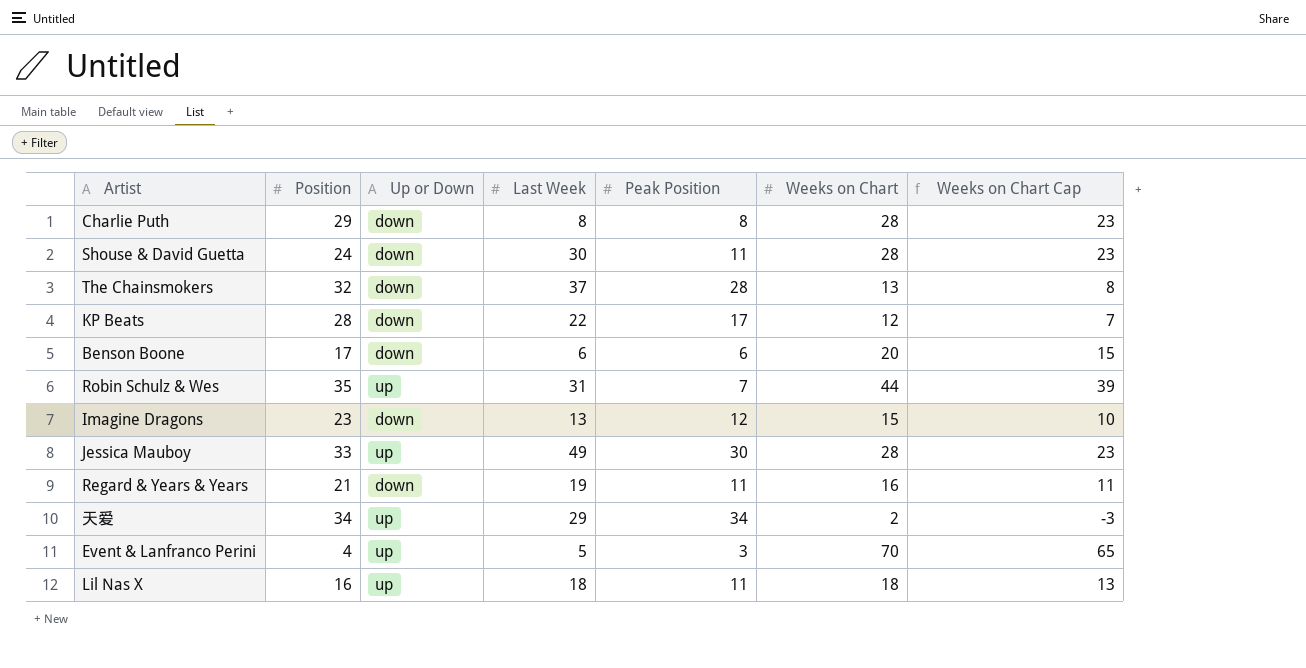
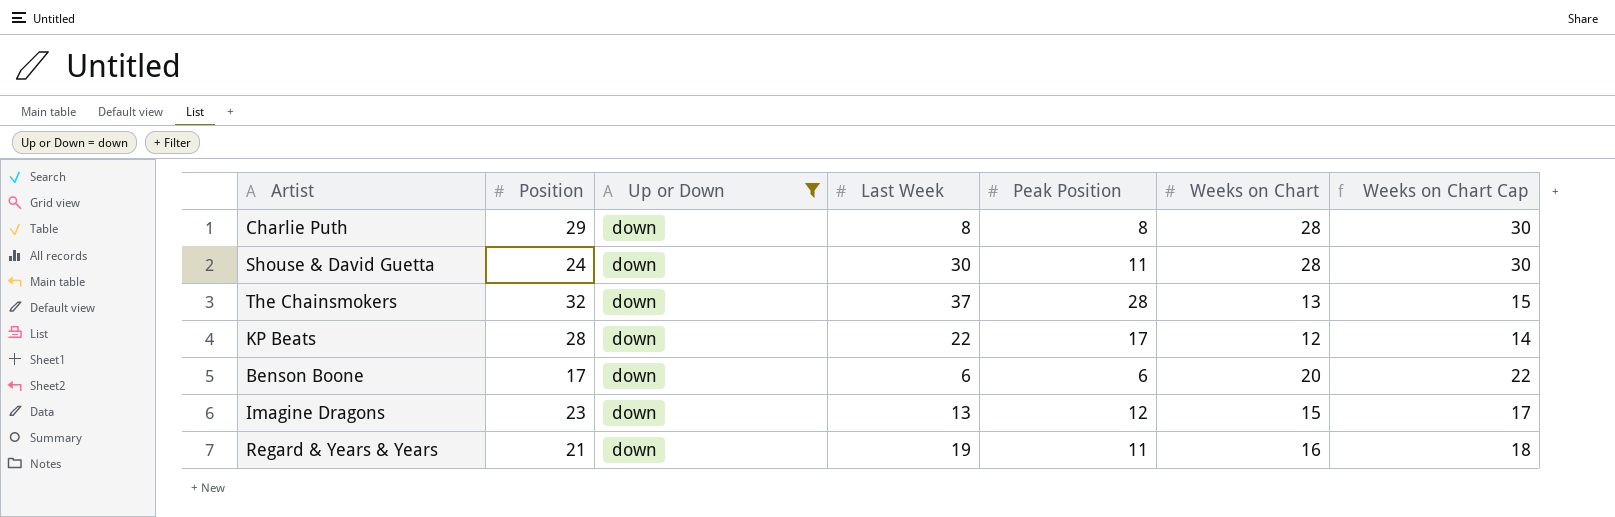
filter: none -> Up or Down = down
column Weeks on Chart Cap | formula: [Weeks on Chart] - 5 -> [Weeks on Chart] + 2

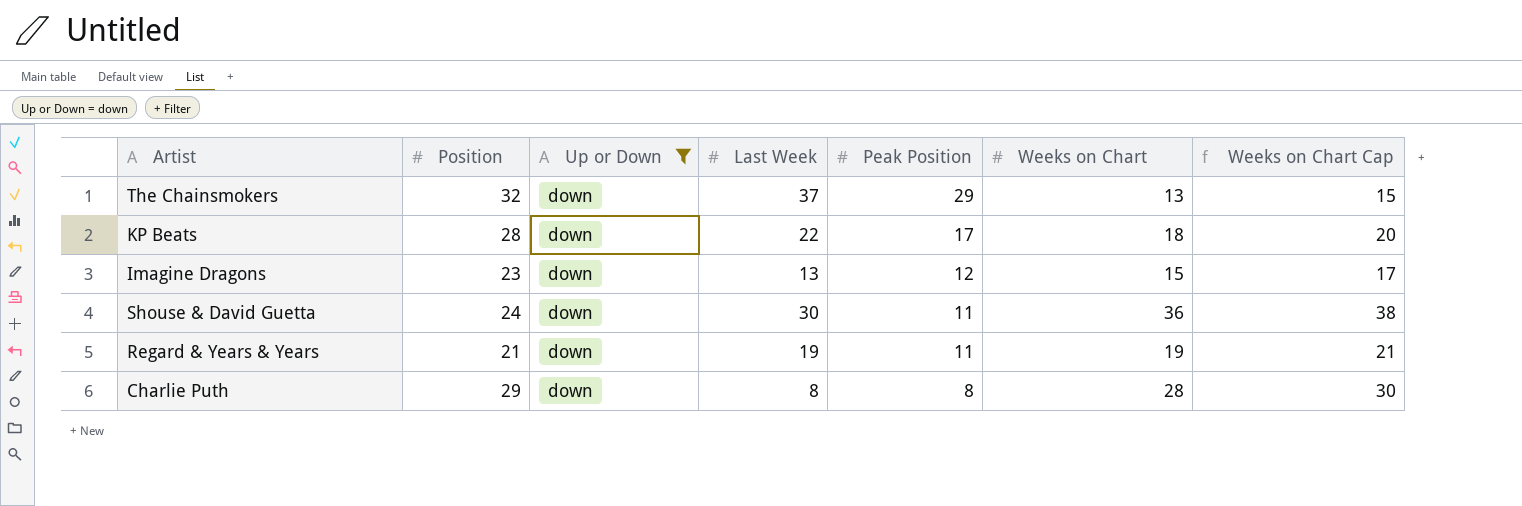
row order: none -> Peak Position descending
row Benson Boone: 17 | down | 6 | 6 | 20 | 22 -> none
The Chainsmokers | Peak Position: 28 -> 29
KP Beats | Weeks on Chart: 12 -> 18
KP Beats | Weeks on Chart Cap: 14 -> 20
Shouse & David Guetta | Weeks on Chart: 28 -> 36
Shouse & David Guetta | Weeks on Chart Cap: 30 -> 38
Regard & Years & Years | Weeks on Chart: 16 -> 19
Regard & Years & Years | Weeks on Chart Cap: 18 -> 21

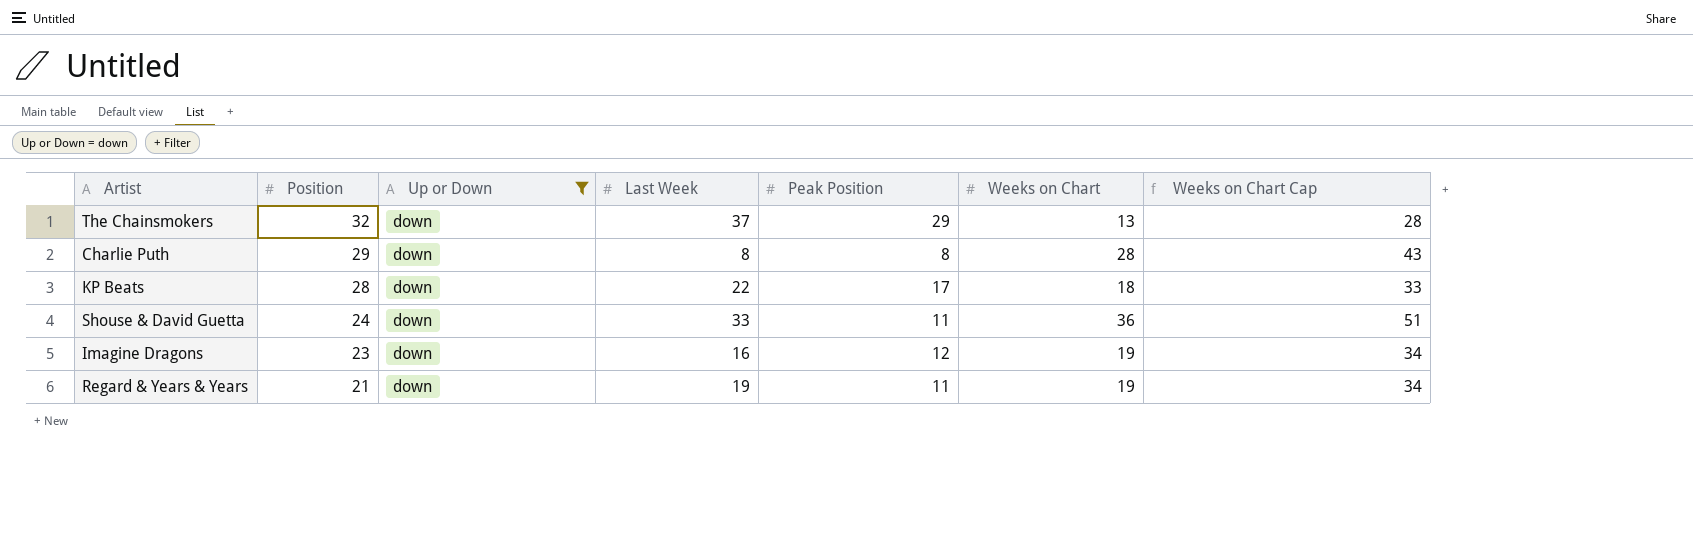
row order: Peak Position descending -> Position descending
column Weeks on Chart Cap | formula: [Weeks on Chart] + 2 -> [Weeks on Chart] + 15
Shouse & David Guetta | Last Week: 30 -> 33
Imagine Dragons | Last Week: 13 -> 16
Imagine Dragons | Weeks on Chart: 15 -> 19

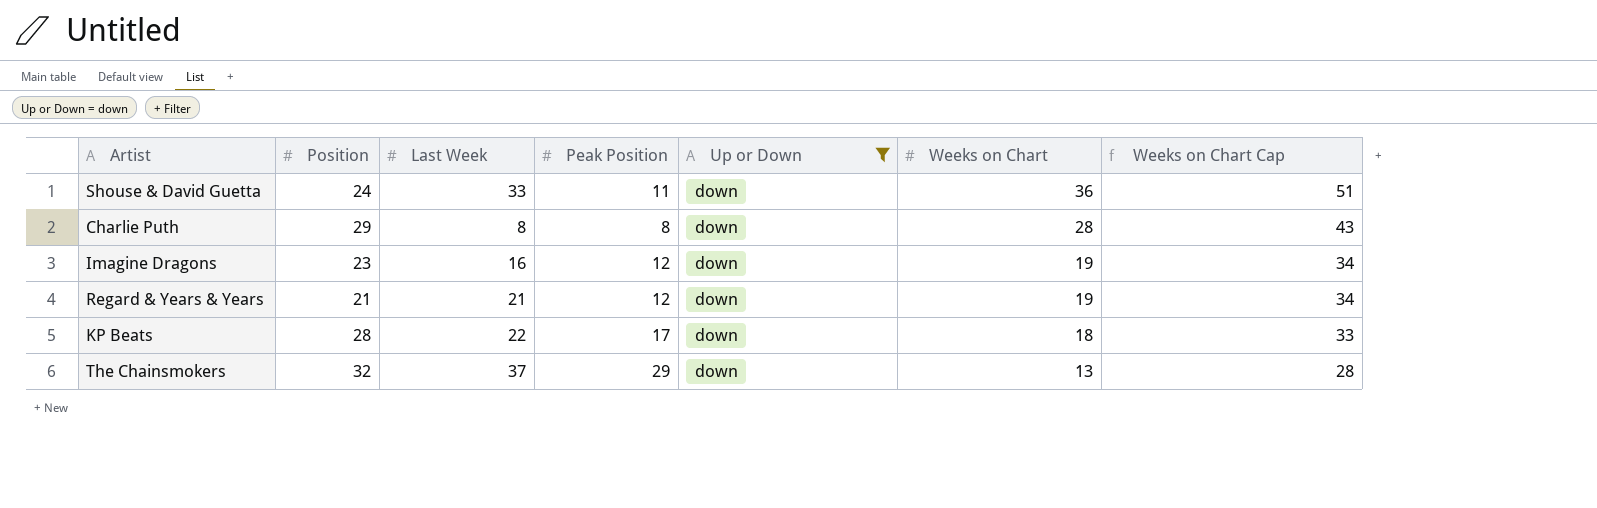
row order: Position descending -> Weeks on Chart descending
column Up or Down | position: 3 -> 5
Regard & Years & Years | Last Week: 19 -> 21
Regard & Years & Years | Peak Position: 11 -> 12

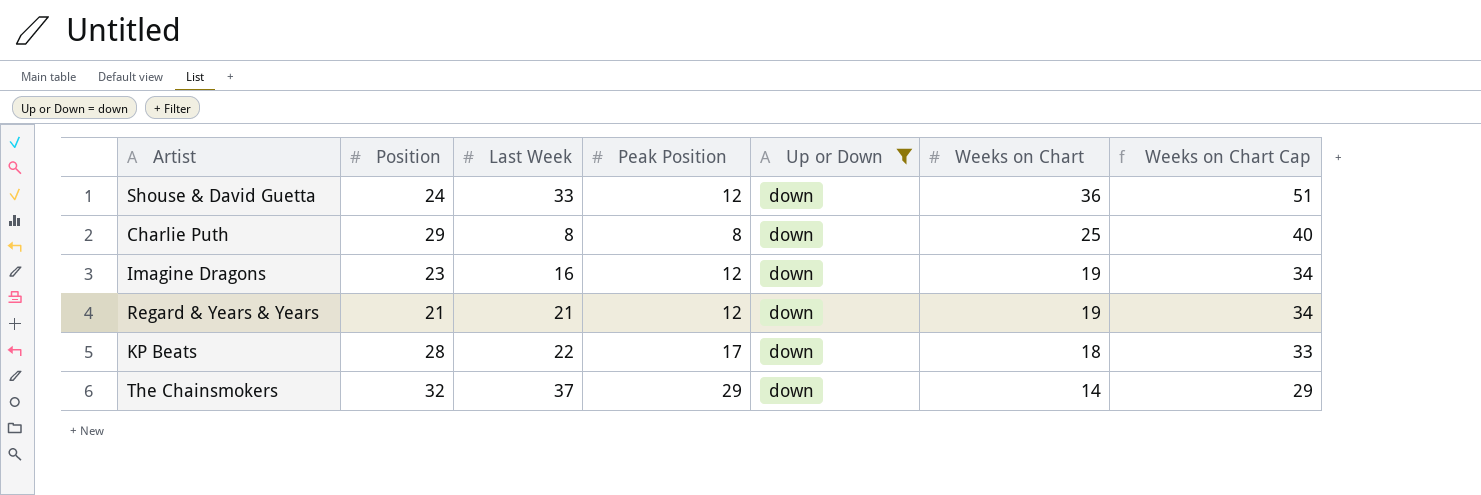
Shouse & David Guetta | Peak Position: 11 -> 12
Charlie Puth | Weeks on Chart: 28 -> 25
Charlie Puth | Weeks on Chart Cap: 43 -> 40
The Chainsmokers | Weeks on Chart: 13 -> 14
The Chainsmokers | Weeks on Chart Cap: 28 -> 29

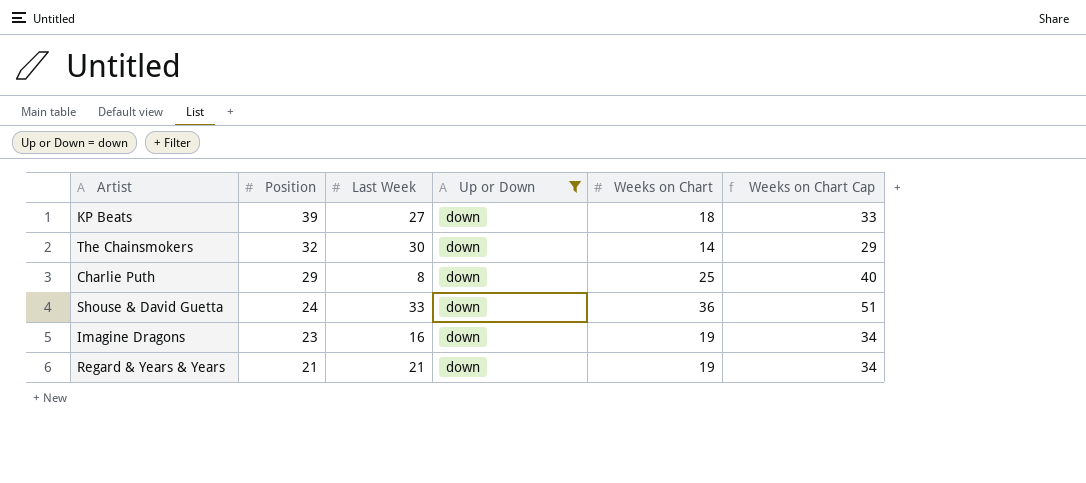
row order: Weeks on Chart descending -> Position descending
column Peak Position | position: 4 -> none
KP Beats | Position: 28 -> 39
KP Beats | Last Week: 22 -> 27
The Chainsmokers | Last Week: 37 -> 30

